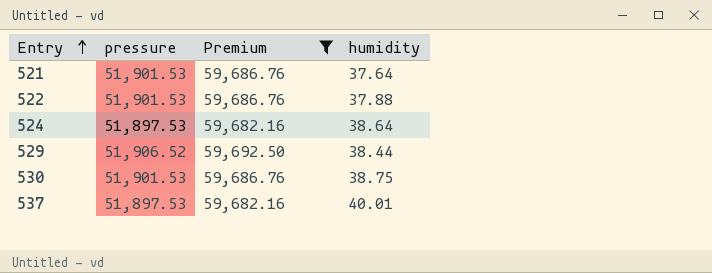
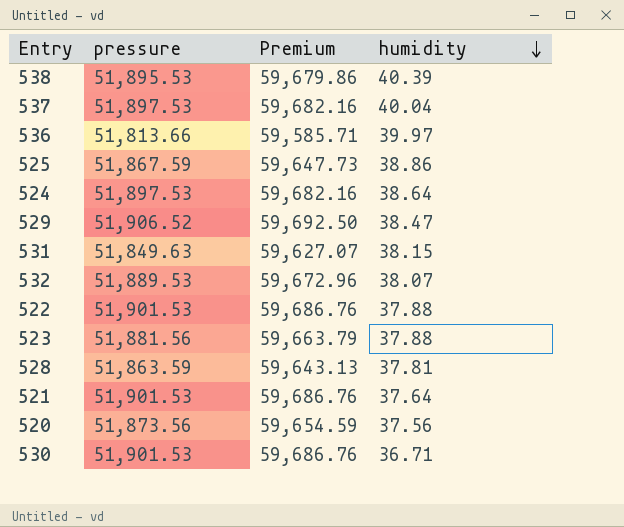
filter: Premium >= 59,682.16 -> none
row order: Entry ascending -> humidity descending
537 | humidity: 40.01 -> 40.04
529 | humidity: 38.44 -> 38.47
530 | humidity: 38.75 -> 36.71

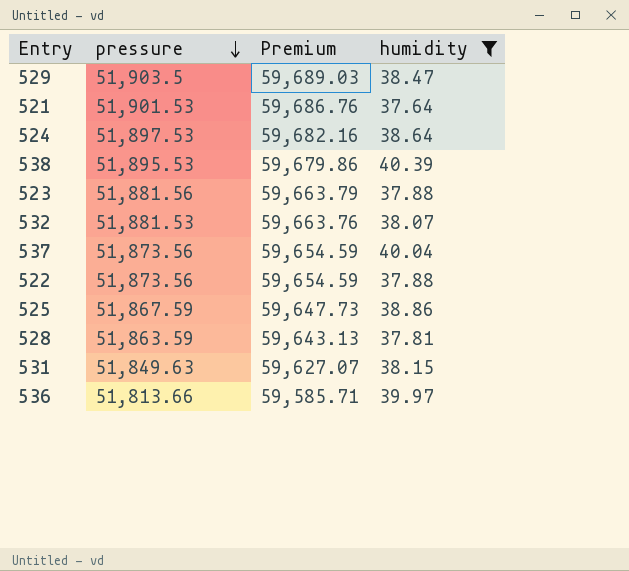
filter: none -> humidity >= 37.64
row order: humidity descending -> pressure descending
529 | pressure: 51,906.52 -> 51,903.5
529 | Premium: 59,692.50 -> 59,689.03
532 | pressure: 51,889.53 -> 51,881.53
532 | Premium: 59,672.96 -> 59,663.76
537 | pressure: 51,897.53 -> 51,873.56
537 | Premium: 59,682.16 -> 59,654.59
522 | pressure: 51,901.53 -> 51,873.56
522 | Premium: 59,686.76 -> 59,654.59

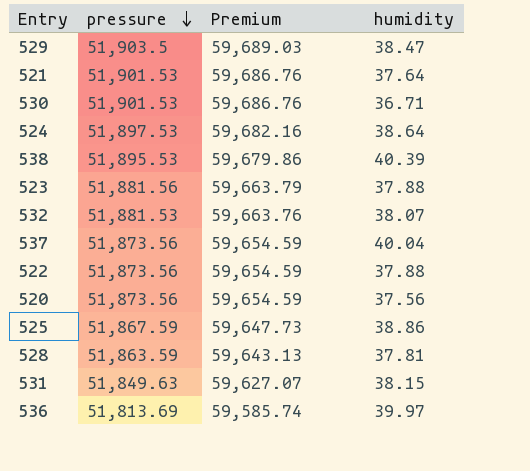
filter: humidity >= 37.64 -> none
536 | pressure: 51,813.66 -> 51,813.69
536 | Premium: 59,585.71 -> 59,585.74

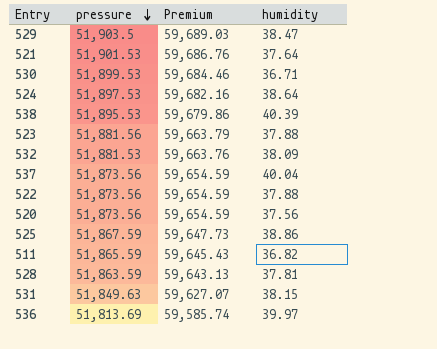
530 | pressure: 51,901.53 -> 51,899.53
530 | Premium: 59,686.76 -> 59,684.46
532 | humidity: 38.07 -> 38.09
row 511: none -> 51,865.59 | 59,645.43 | 36.82

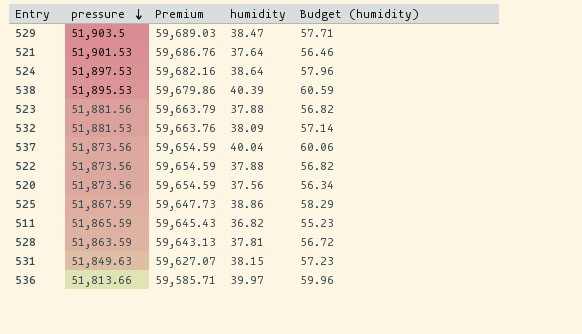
column Budget (humidity) | formula: none -> [humidity] * 1.5
row 530: 51,899.53 | 59,684.46 | 36.71 -> none
536 | pressure: 51,813.69 -> 51,813.66
536 | Premium: 59,585.74 -> 59,585.71

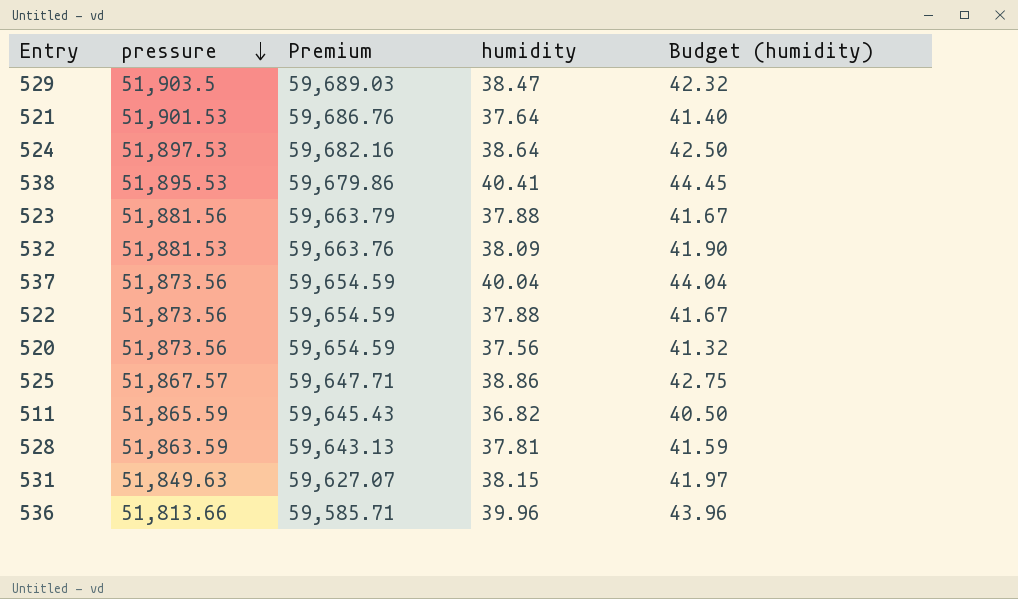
column Budget (humidity) | formula: [humidity] * 1.5 -> [humidity] * 1.1
538 | humidity: 40.39 -> 40.41
525 | pressure: 51,867.59 -> 51,867.57
525 | Premium: 59,647.73 -> 59,647.71
536 | humidity: 39.97 -> 39.96

